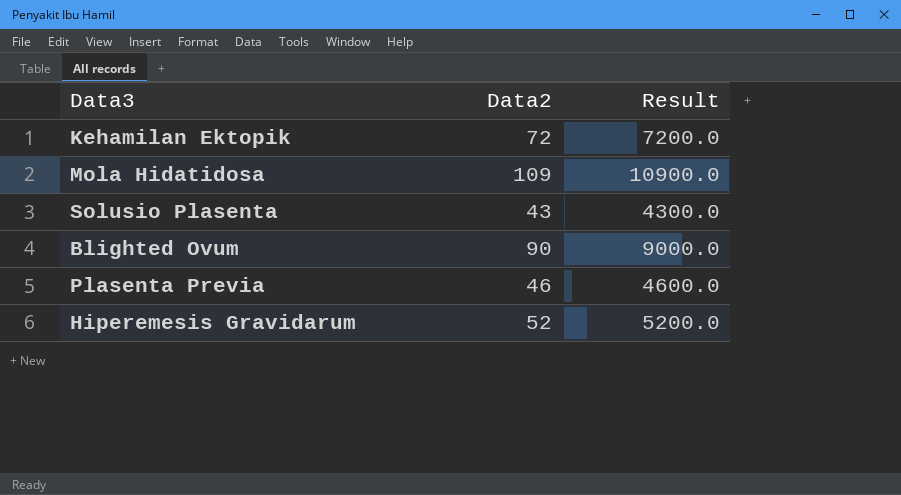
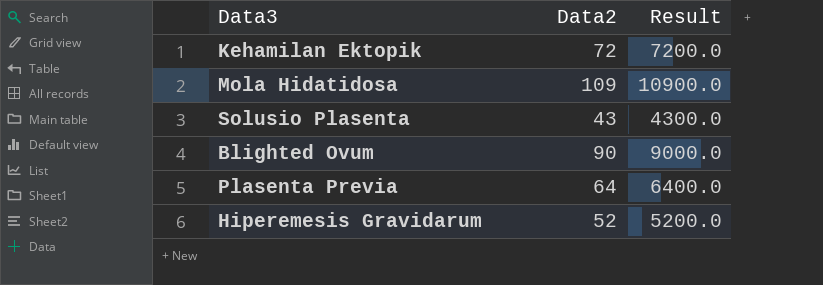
Plasenta Previa | Data2: 46 -> 64
Plasenta Previa | Result: 4600.0 -> 6400.0

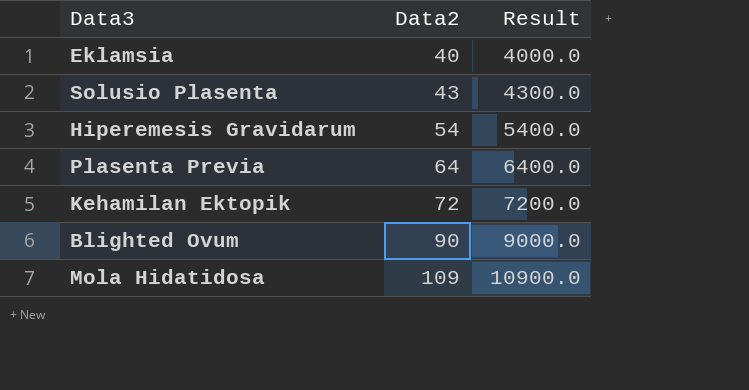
row order: none -> Data2 ascending
row Eklamsia: none -> 40 | 4000.0
Hiperemesis Gravidarum | Data2: 52 -> 54
Hiperemesis Gravidarum | Result: 5200.0 -> 5400.0

